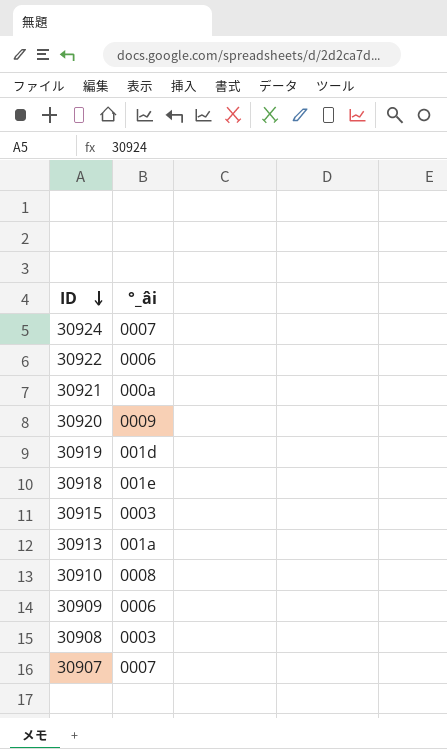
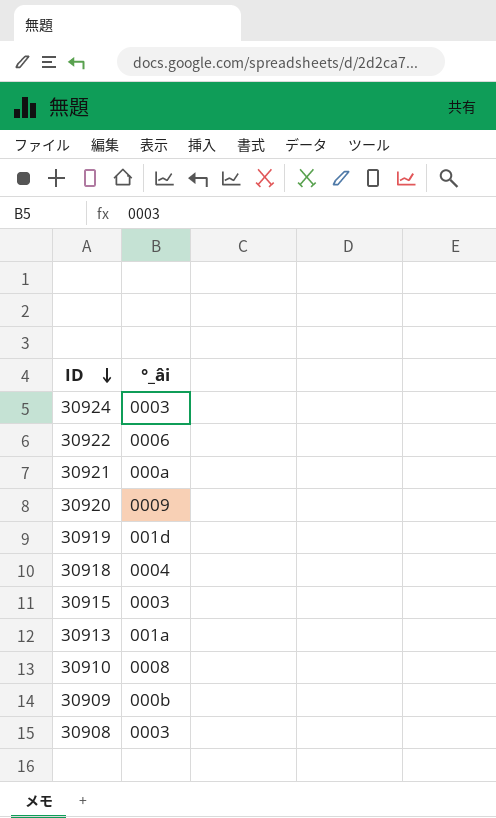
row 30907: 0007 -> none
30924 | °_âi: 0007 -> 0003
30918 | °_âi: 001e -> 0004
30909 | °_âi: 0006 -> 000b

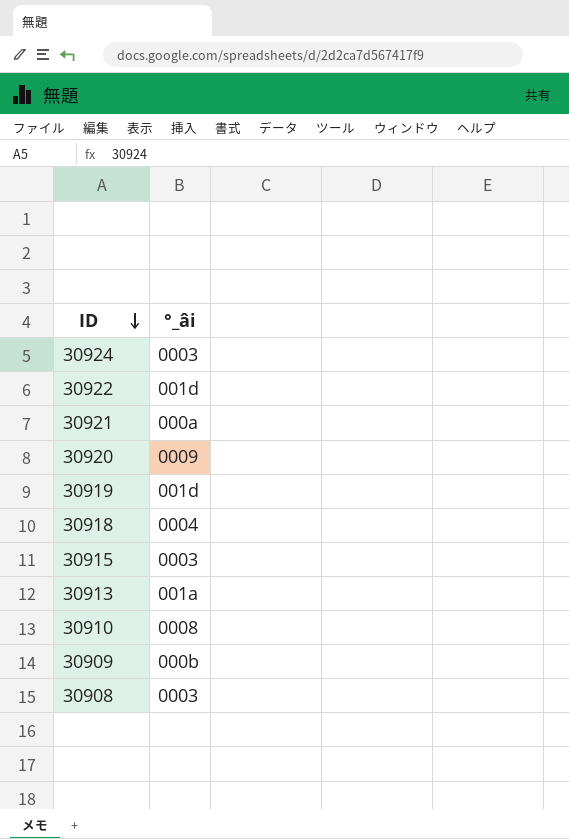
30922 | °_âi: 0006 -> 001d

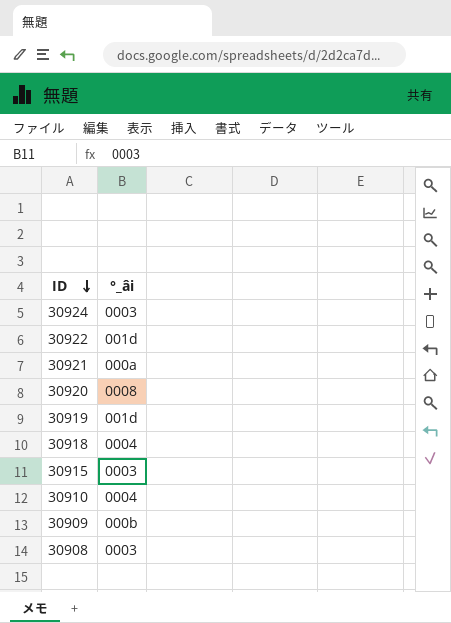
row 30913: 001a -> none
30920 | °_âi: 0009 -> 0008
30910 | °_âi: 0008 -> 0004

